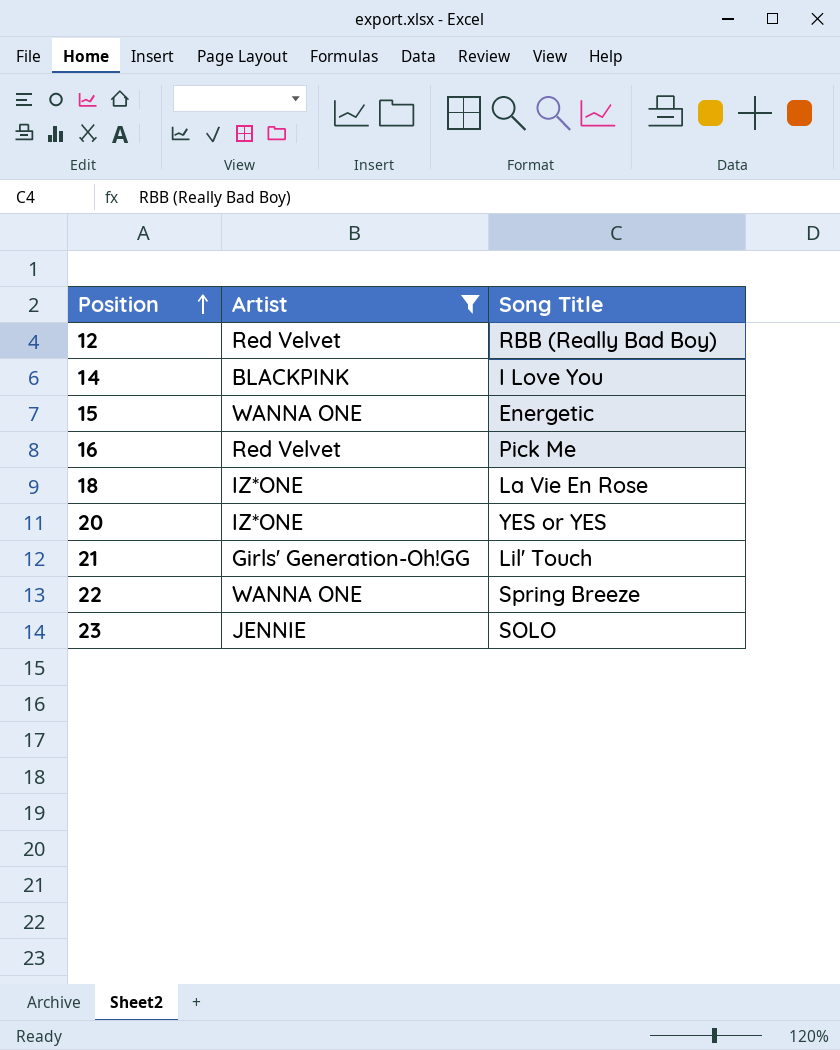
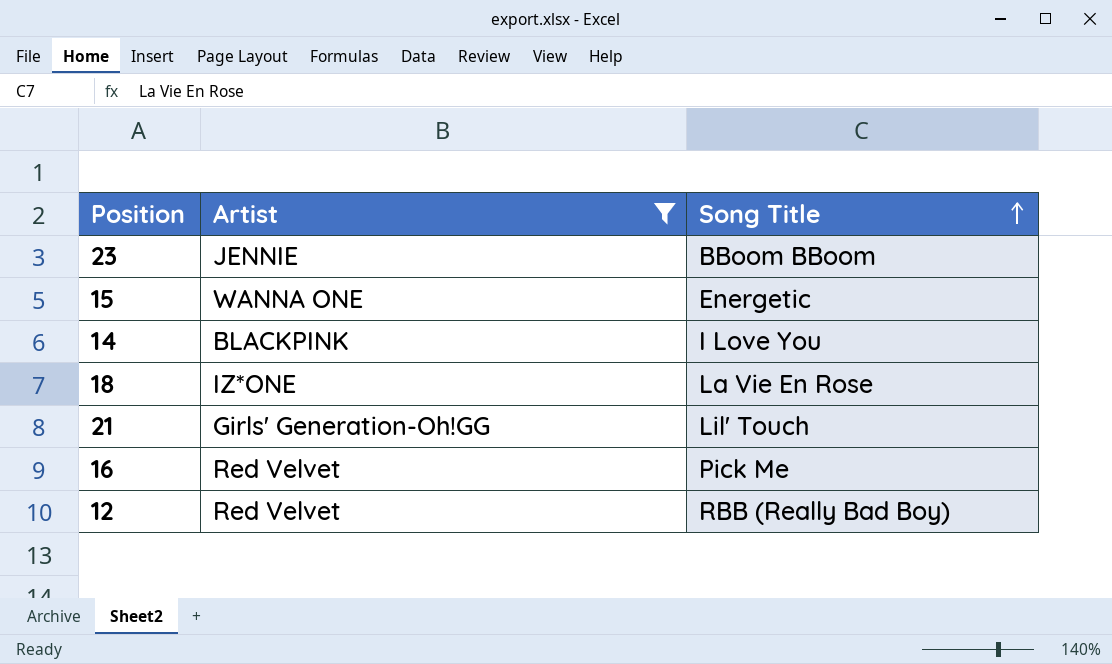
row order: Position ascending -> Song Title ascending
row 20: IZ*ONE | YES or YES -> none
row 22: WANNA ONE | Spring Breeze -> none
23 | Song Title: SOLO -> BBoom BBoom

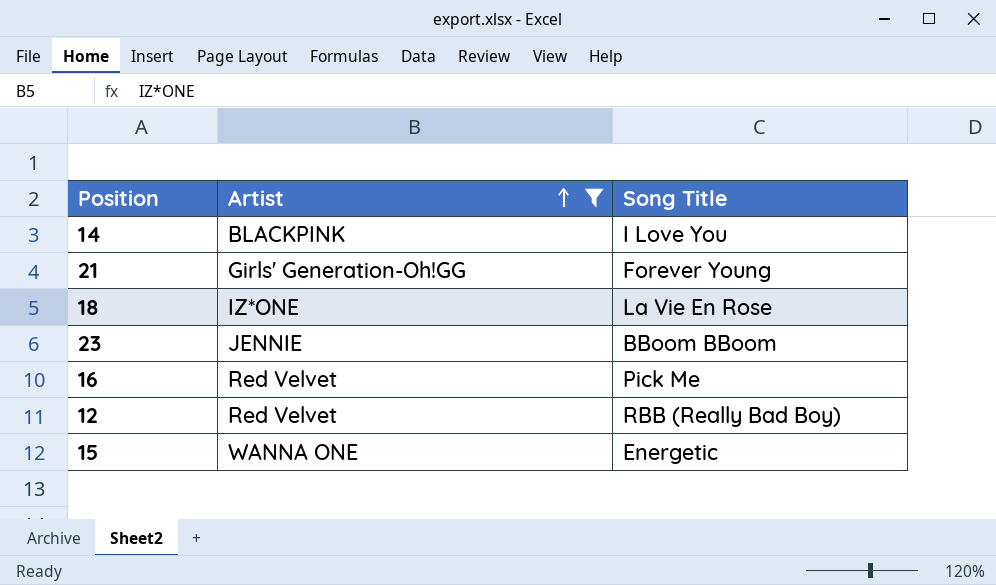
row order: Song Title ascending -> Artist ascending
21 | Song Title: Lil' Touch -> Forever Young

